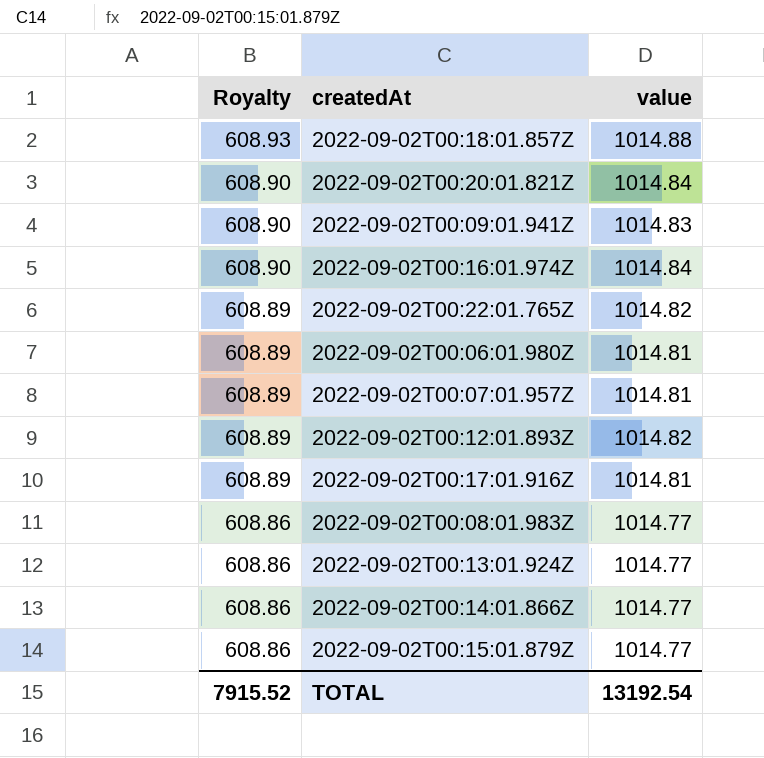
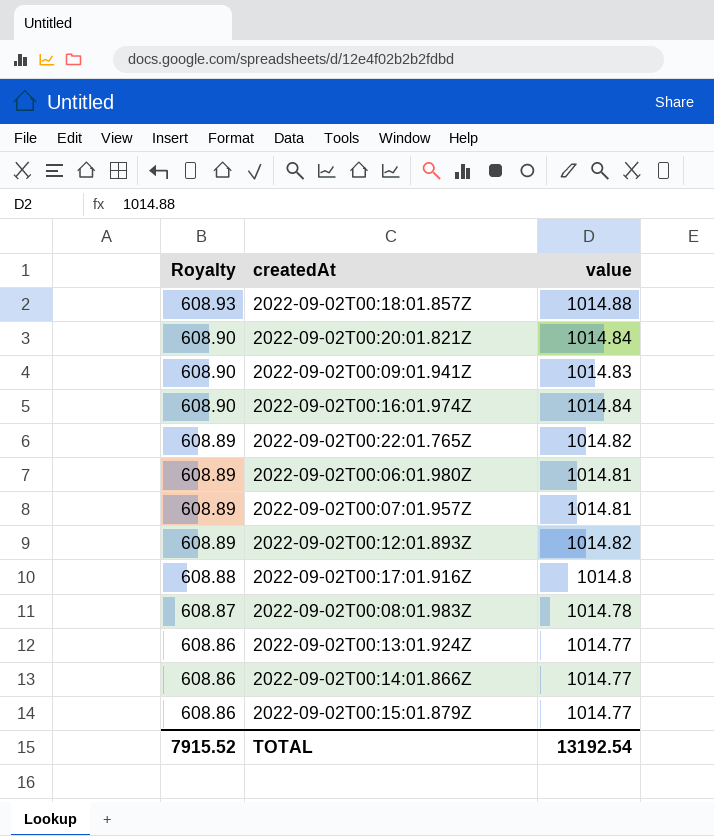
2022-09-02T00:17:01.916Z | Royalty: 608.89 -> 608.88
2022-09-02T00:17:01.916Z | value: 1014.81 -> 1014.8
2022-09-02T00:08:01.983Z | Royalty: 608.86 -> 608.87
2022-09-02T00:08:01.983Z | value: 1014.77 -> 1014.78

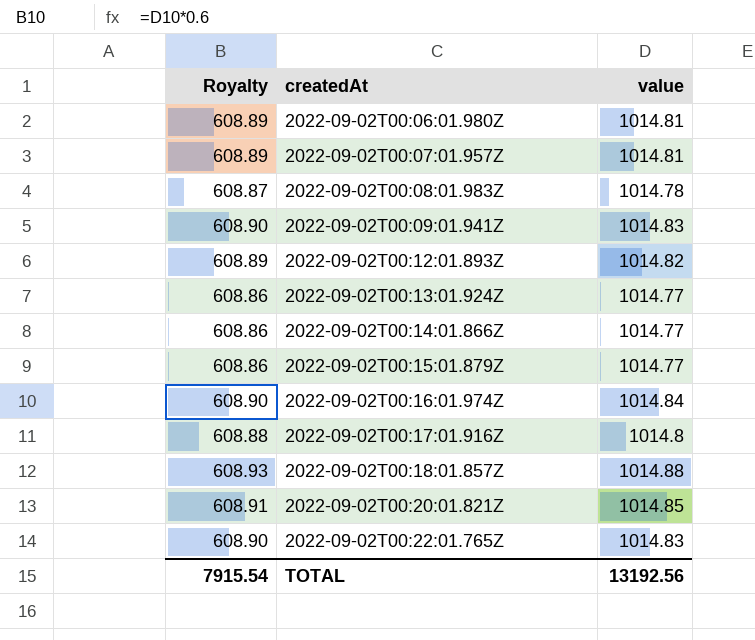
row order: Royalty descending -> createdAt ascending
2022-09-02T00:20:01.821Z | Royalty: 608.90 -> 608.91
2022-09-02T00:20:01.821Z | value: 1014.84 -> 1014.85
2022-09-02T00:22:01.765Z | Royalty: 608.89 -> 608.90
2022-09-02T00:22:01.765Z | value: 1014.82 -> 1014.83
TOTAL | Royalty: 7915.52 -> 7915.54
TOTAL | value: 13192.54 -> 13192.56

